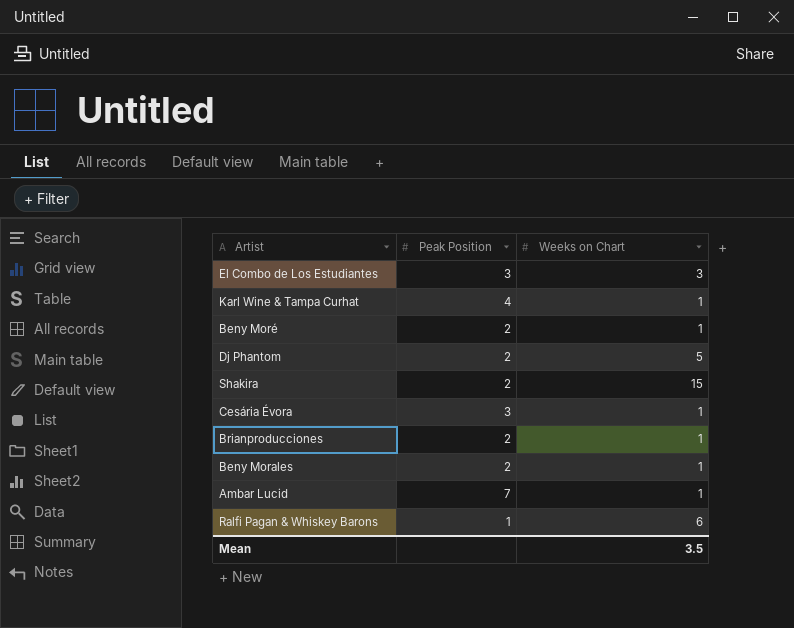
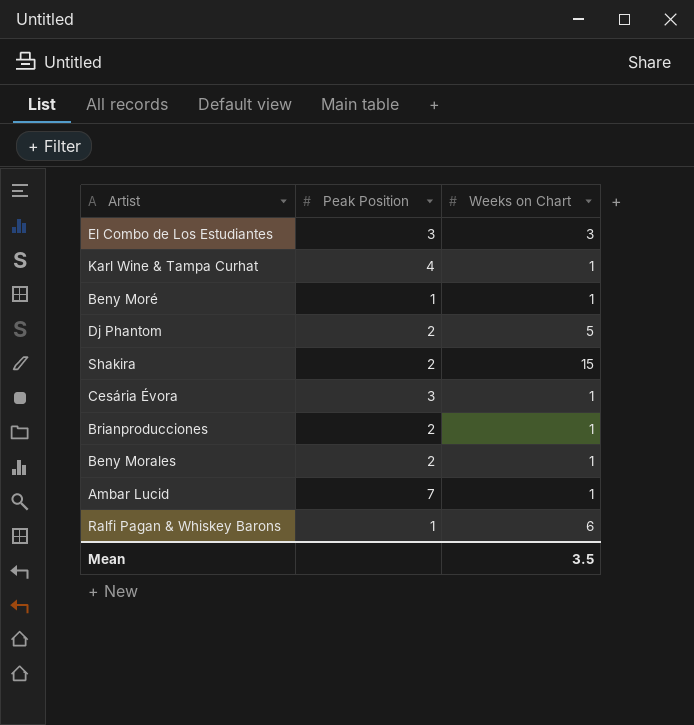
Beny Moré | Peak Position: 2 -> 1

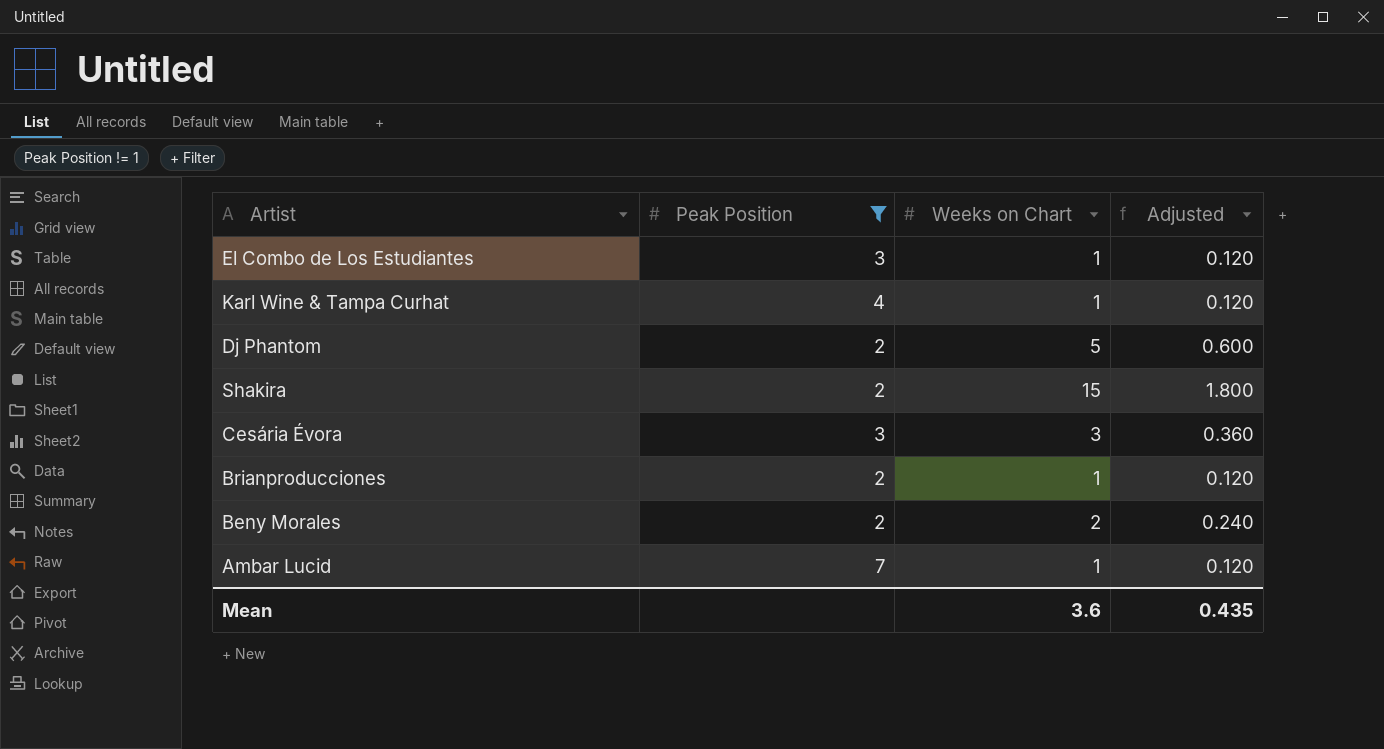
filter: none -> Peak Position != 1
column Adjusted | formula: none -> [Weeks on Chart] * 0.12
El Combo de Los Estudiantes | Weeks on Chart: 3 -> 1
Cesária Évora | Weeks on Chart: 1 -> 3
Beny Morales | Weeks on Chart: 1 -> 2
Mean | Weeks on Chart: 3.5 -> 3.6

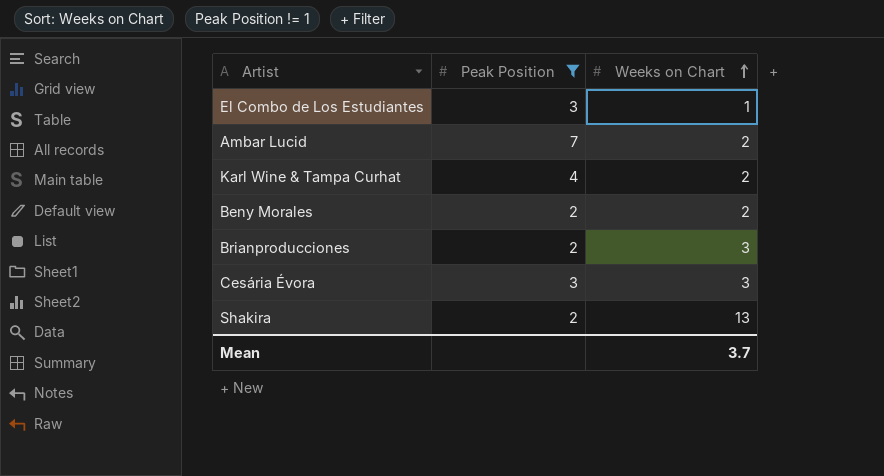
row order: none -> Weeks on Chart ascending
column Adjusted | formula: [Weeks on Chart] * 0.12 -> none
row Dj Phantom: 2 | 5 | 0.600 -> none
Ambar Lucid | Weeks on Chart: 1 -> 2
Karl Wine & Tampa Curhat | Weeks on Chart: 1 -> 2
Brianproducciones | Weeks on Chart: 1 -> 3
Shakira | Weeks on Chart: 15 -> 13
Mean | Weeks on Chart: 3.6 -> 3.7

